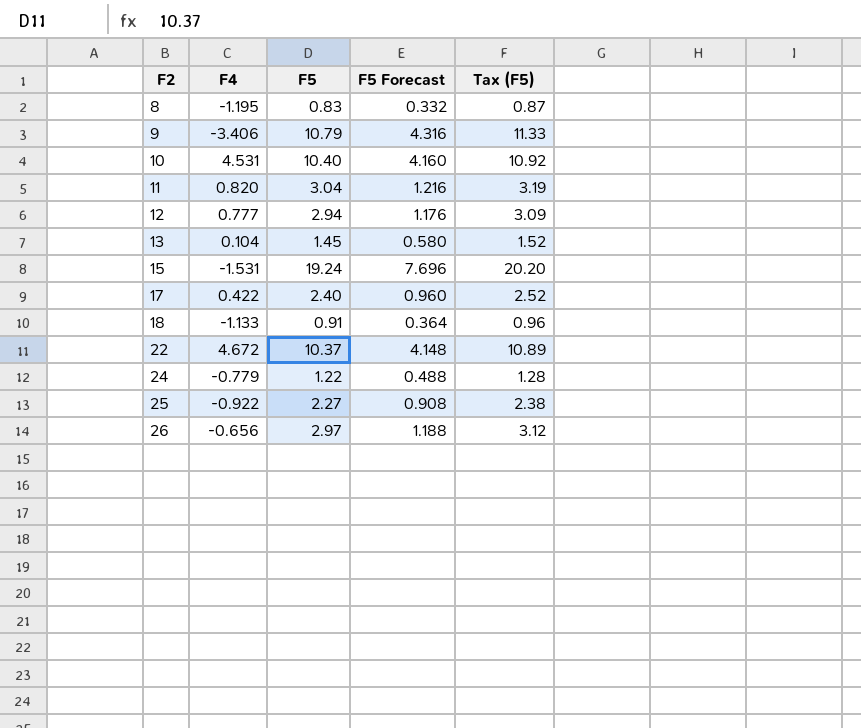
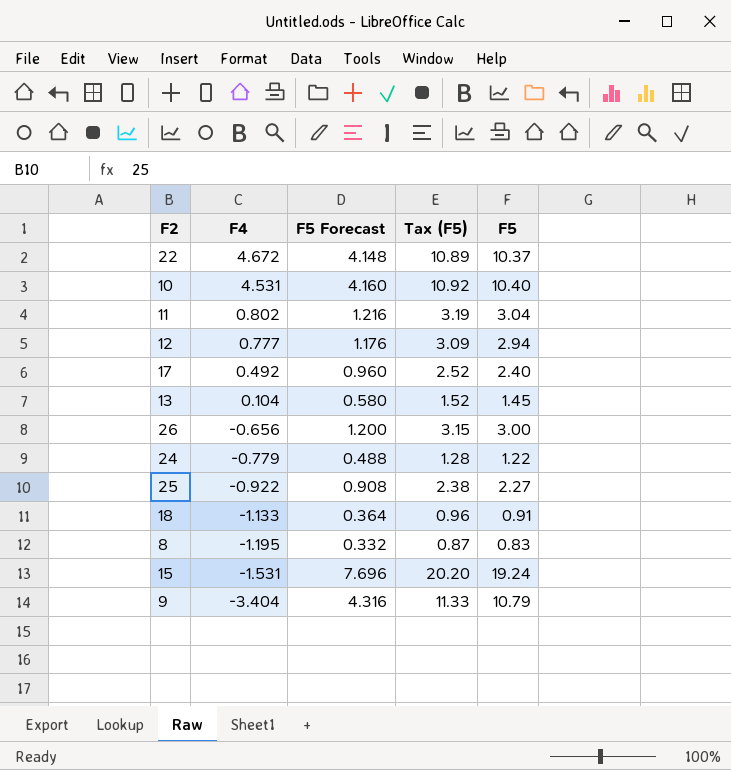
row order: F2 ascending -> F4 descending
column F5 | position: 3 -> 5
11 | F4: 0.820 -> 0.802
17 | F4: 0.422 -> 0.492
26 | F5 Forecast: 1.188 -> 1.200
26 | Tax (F5): 3.12 -> 3.15
26 | F5: 2.97 -> 3.00
9 | F4: -3.406 -> -3.404

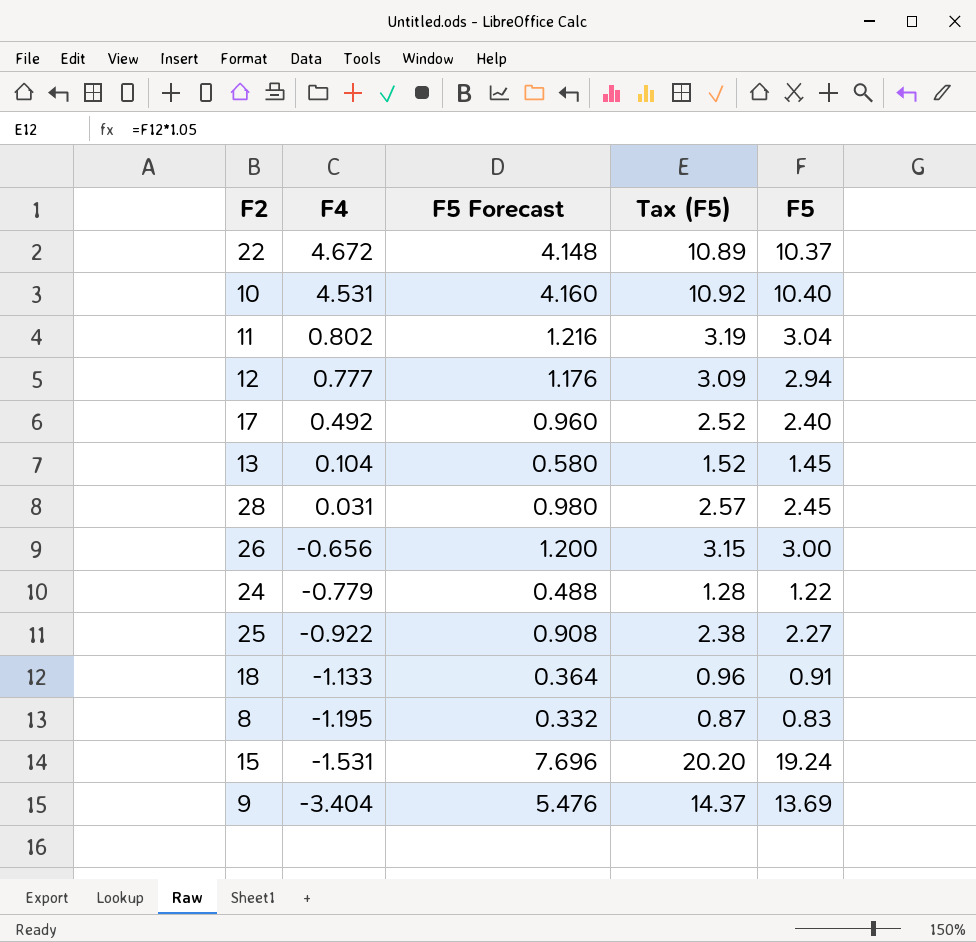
row 28: none -> 0.031 | 0.980 | 2.57 | 2.45
9 | F5 Forecast: 4.316 -> 5.476
9 | Tax (F5): 11.33 -> 14.37
9 | F5: 10.79 -> 13.69

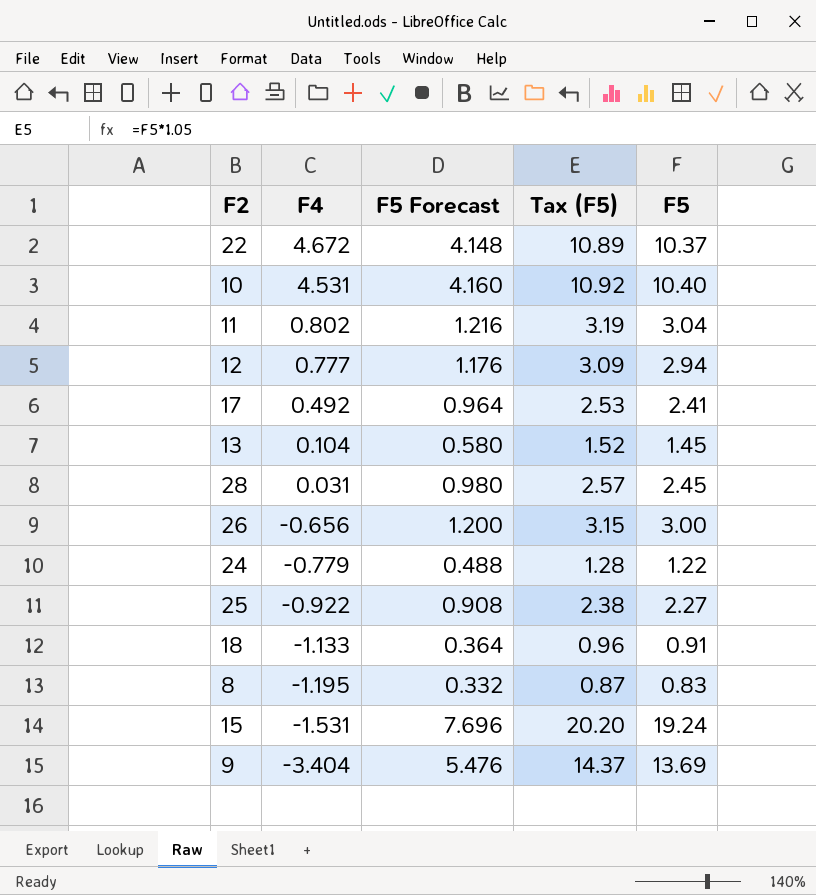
17 | F5 Forecast: 0.960 -> 0.964
17 | Tax (F5): 2.52 -> 2.53
17 | F5: 2.40 -> 2.41

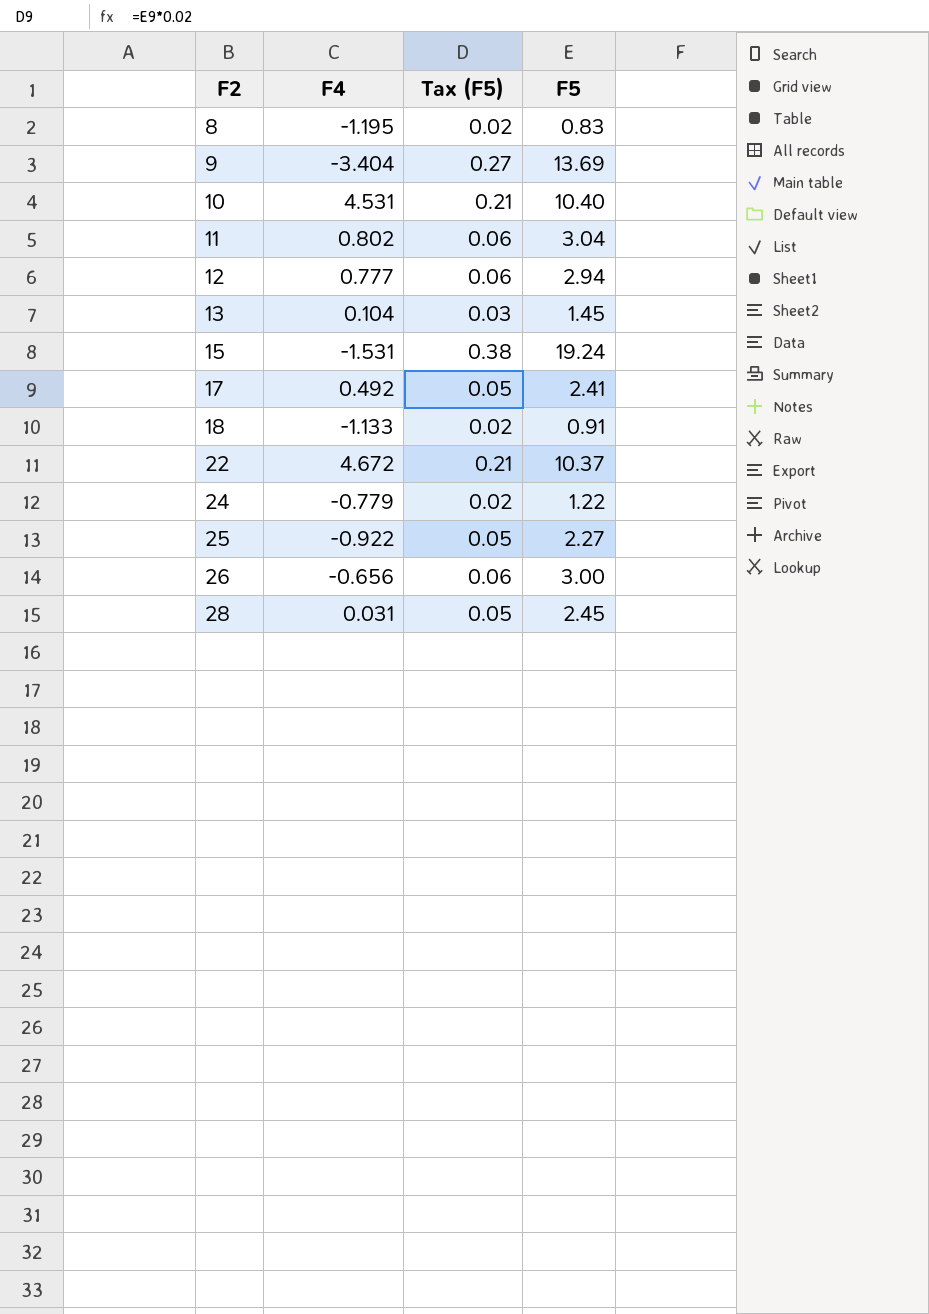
row order: F4 descending -> F2 ascending
column F5 Forecast | formula: [F5] * 0.4 -> none
column Tax (F5) | formula: [F5] * 1.05 -> [F5] * 0.02

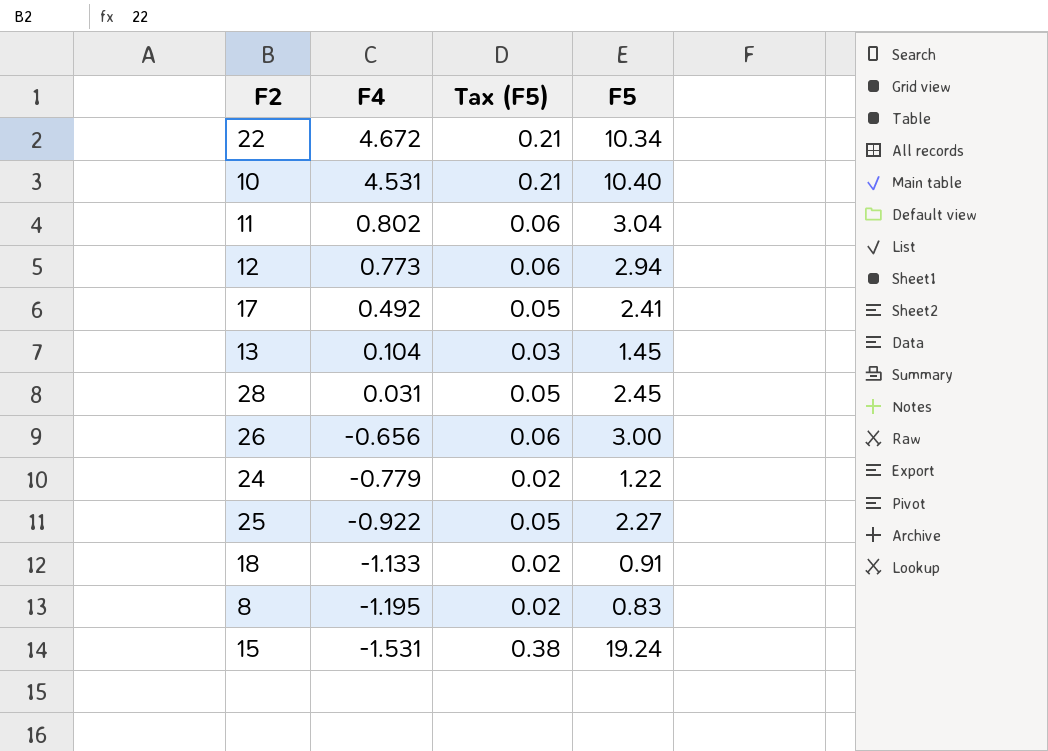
row order: F2 ascending -> F4 descending
row 9: -3.404 | 0.27 | 13.69 -> none
22 | F5: 10.37 -> 10.34
12 | F4: 0.777 -> 0.773

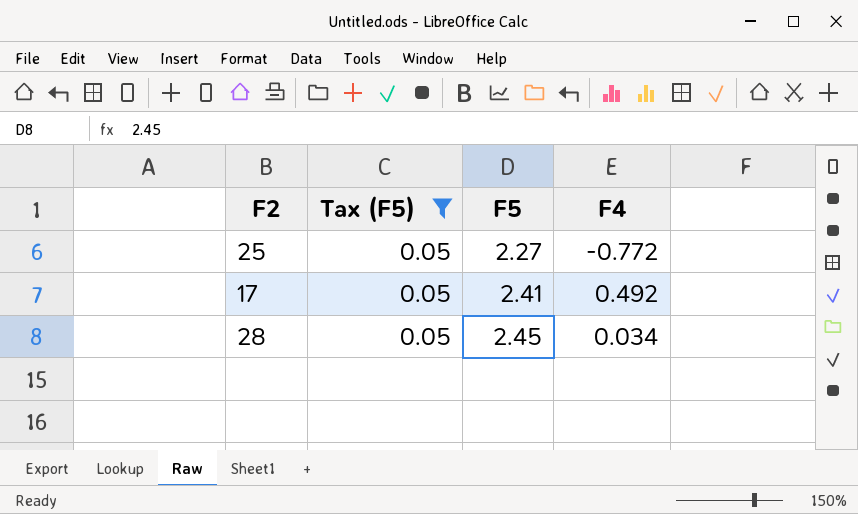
filter: none -> Tax (F5) = 0.05
row order: F4 descending -> F5 ascending
column F4 | position: 2 -> 4
25 | F4: -0.922 -> -0.772
28 | F4: 0.031 -> 0.034

